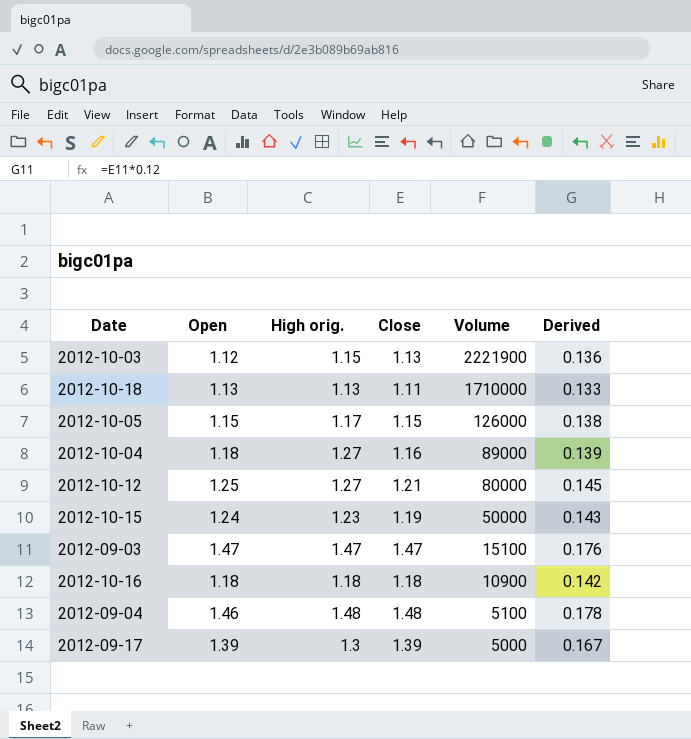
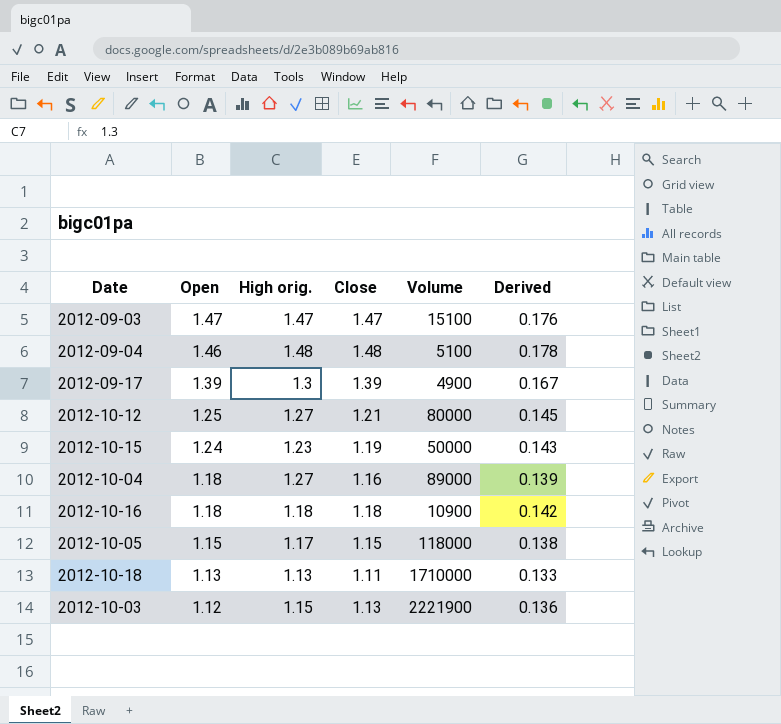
row order: Volume descending -> Open descending
2012-09-17 | Volume: 5000 -> 4900
2012-10-05 | Volume: 126000 -> 118000

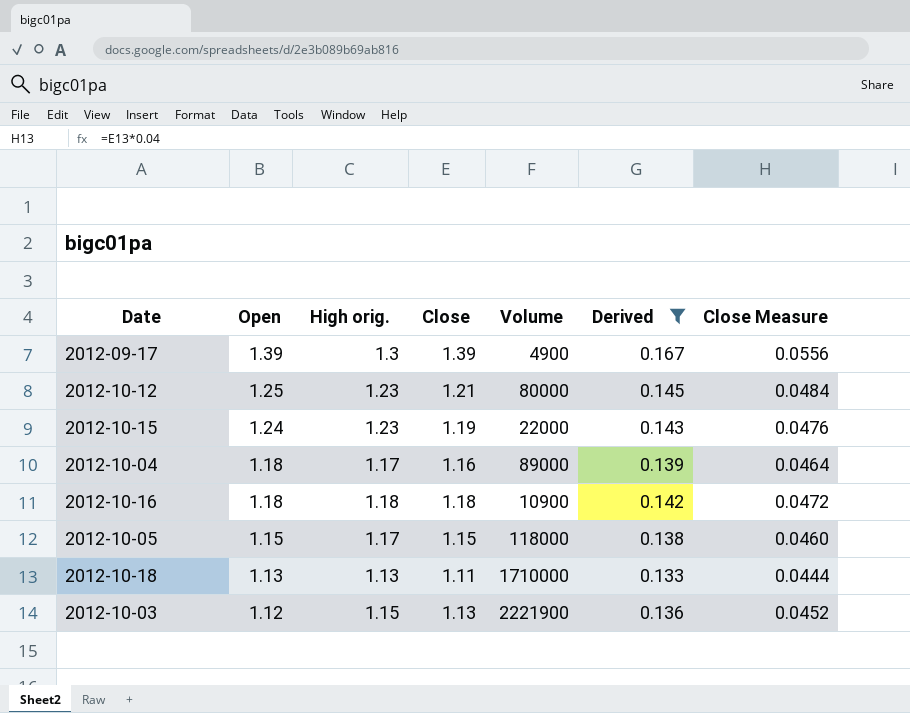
filter: none -> Derived <= 0.167
column Close Measure | formula: none -> [Close] * 0.04
2012-10-12 | High orig.: 1.27 -> 1.23
2012-10-15 | Volume: 50000 -> 22000
2012-10-04 | High orig.: 1.27 -> 1.17

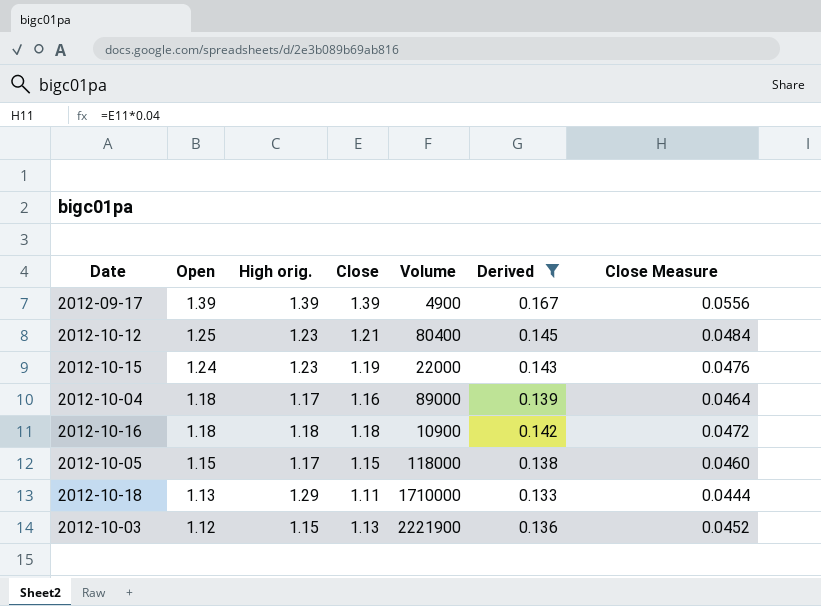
2012-09-17 | High orig.: 1.3 -> 1.39
2012-10-12 | Volume: 80000 -> 80400
2012-10-18 | High orig.: 1.13 -> 1.29

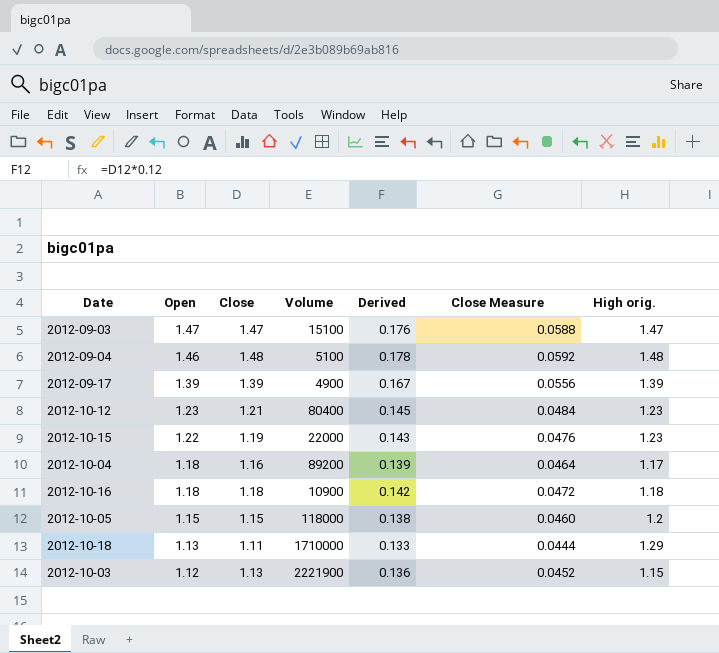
filter: Derived <= 0.167 -> none
column High orig. | position: 3 -> 7
2012-10-12 | Open: 1.25 -> 1.23
2012-10-15 | Open: 1.24 -> 1.22
2012-10-04 | Volume: 89000 -> 89200
2012-10-05 | High orig.: 1.17 -> 1.2

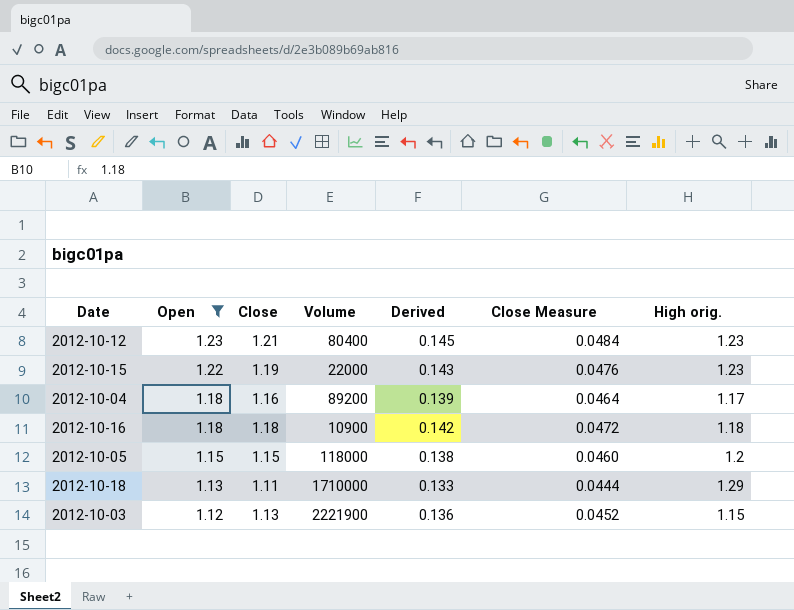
filter: none -> Open <= 1.23

